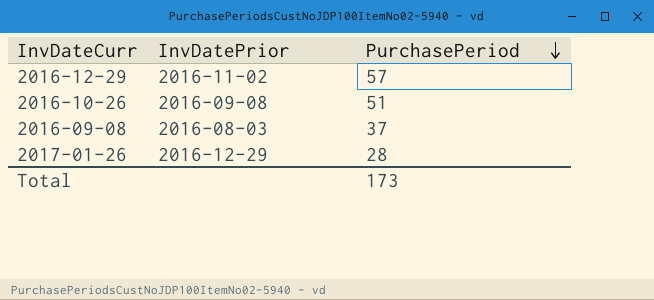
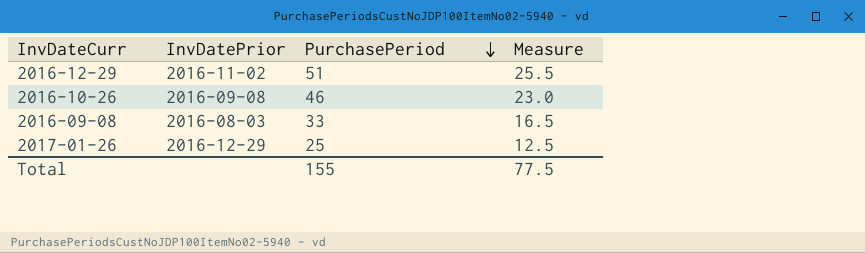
column Measure | formula: none -> [PurchasePeriod] * 0.5
2016-12-29 | PurchasePeriod: 57 -> 51
2016-10-26 | PurchasePeriod: 51 -> 46
2016-09-08 | PurchasePeriod: 37 -> 33
2017-01-26 | PurchasePeriod: 28 -> 25
Total | PurchasePeriod: 173 -> 155

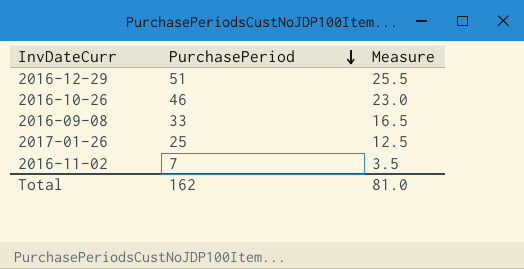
column InvDatePrior | position: 2 -> none
row 2016-11-02: none -> 7 | 3.5
Total | PurchasePeriod: 155 -> 162
Total | Measure: 77.5 -> 81.0

